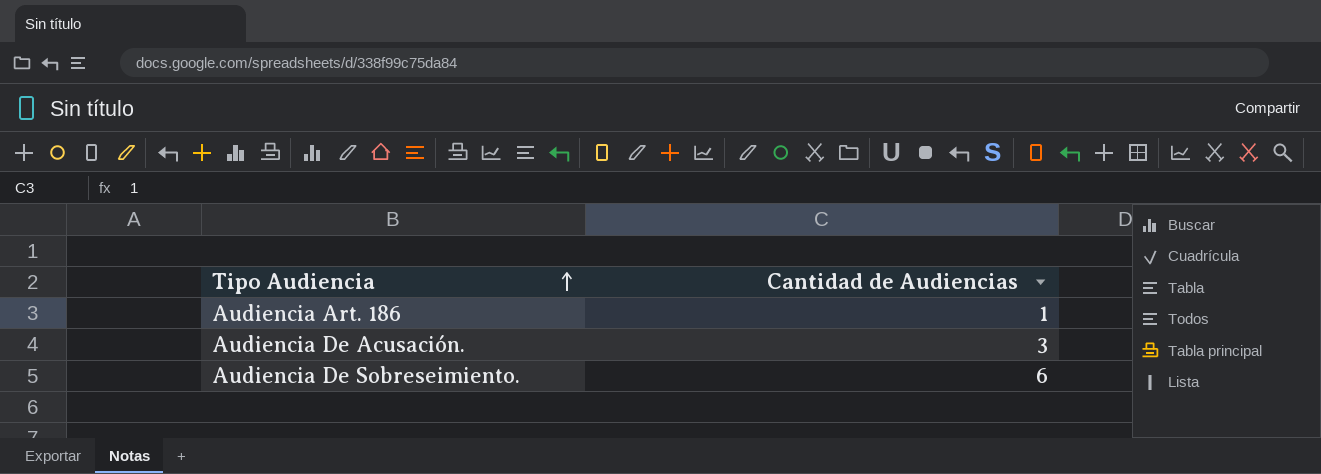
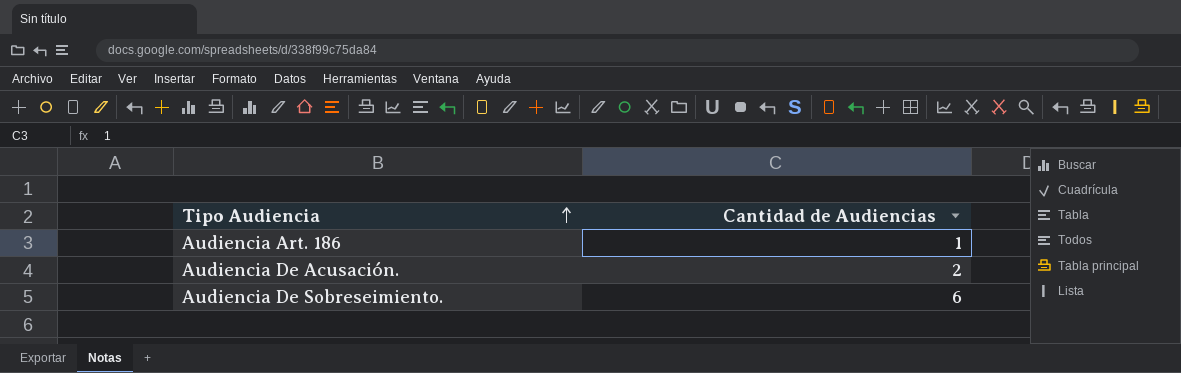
Audiencia De Acusación. | Cantidad de Audiencias: 3 -> 2

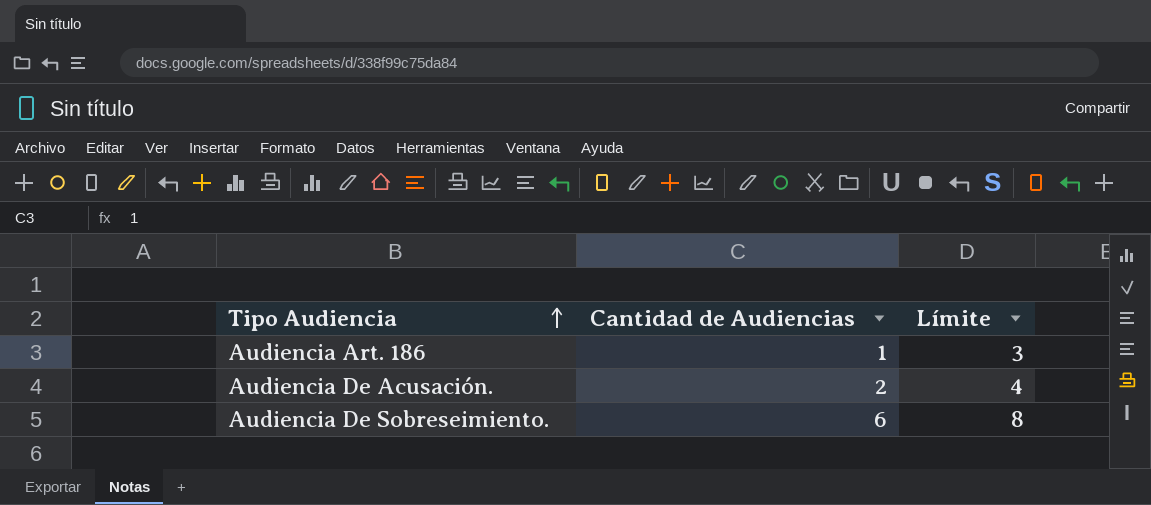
column Límite | formula: none -> [Cantidad de Audiencias] + 2

